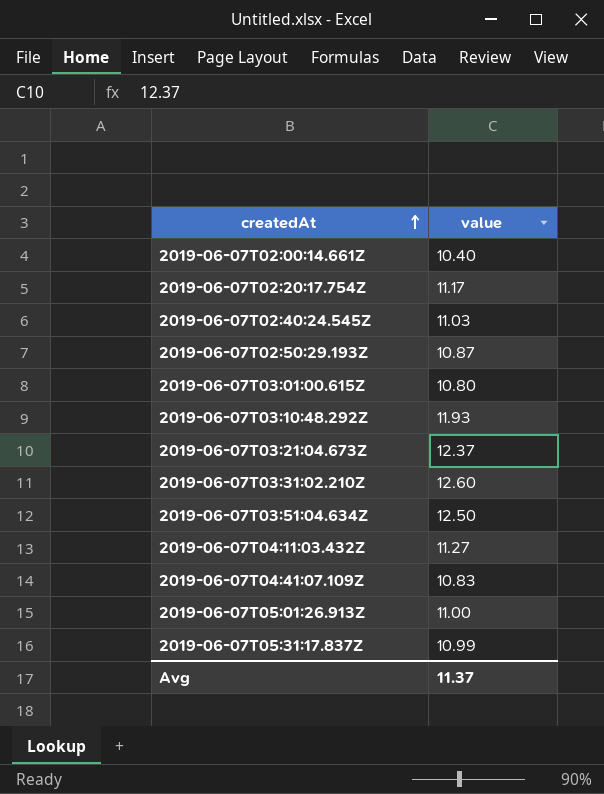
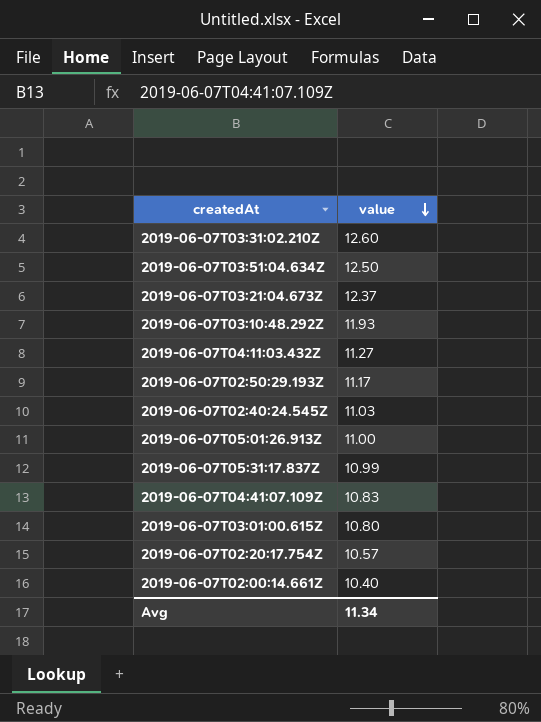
row order: createdAt ascending -> value descending
2019-06-07T02:50:29.193Z | value: 10.87 -> 11.17
2019-06-07T02:20:17.754Z | value: 11.17 -> 10.57
Avg | value: 11.37 -> 11.34

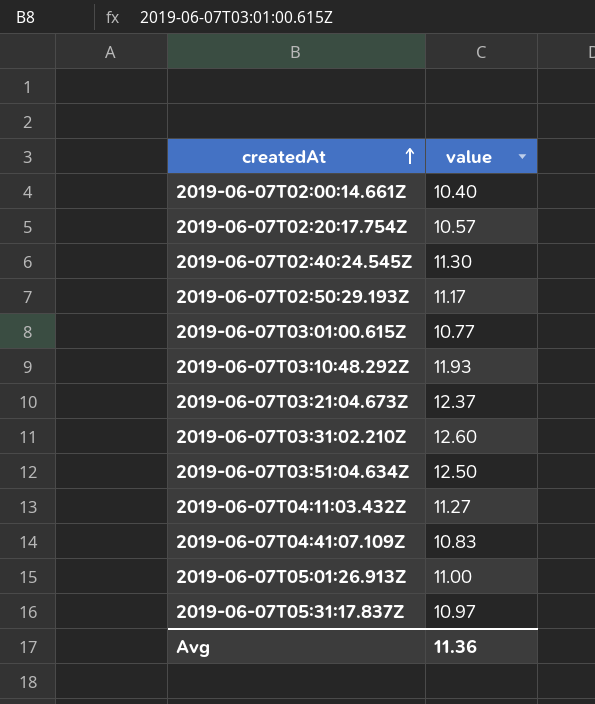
row order: value descending -> createdAt ascending
2019-06-07T02:40:24.545Z | value: 11.03 -> 11.30
2019-06-07T03:01:00.615Z | value: 10.80 -> 10.77
2019-06-07T05:31:17.837Z | value: 10.99 -> 10.97
Avg | value: 11.34 -> 11.36

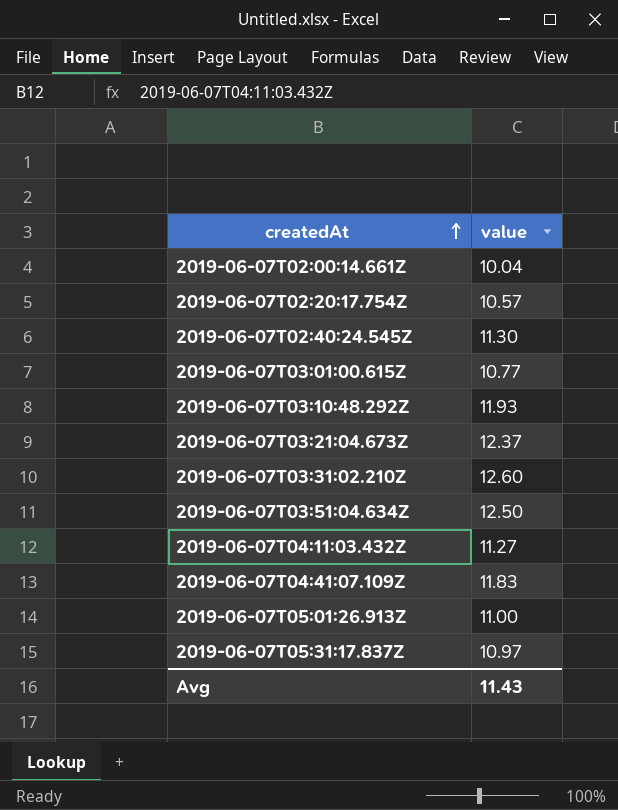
row 2019-06-07T02:50:29.193Z: 11.17 -> none
2019-06-07T02:00:14.661Z | value: 10.40 -> 10.04
2019-06-07T04:41:07.109Z | value: 10.83 -> 11.83
Avg | value: 11.36 -> 11.43

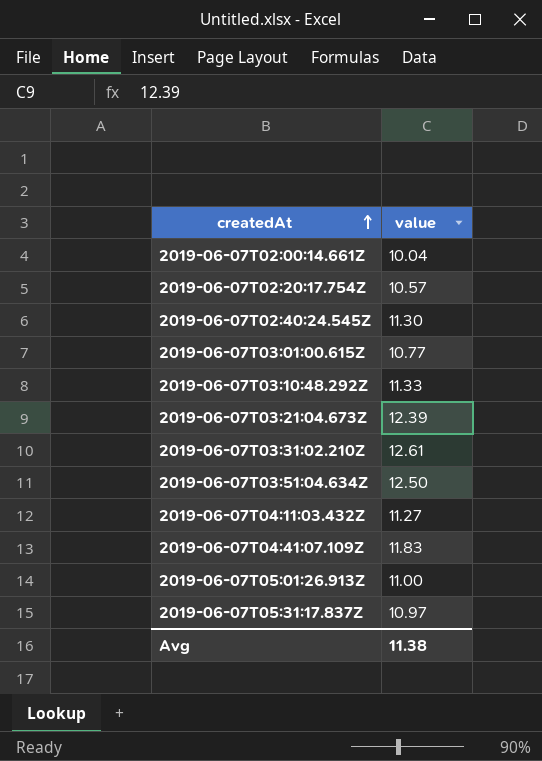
2019-06-07T03:10:48.292Z | value: 11.93 -> 11.33
2019-06-07T03:21:04.673Z | value: 12.37 -> 12.39
2019-06-07T03:31:02.210Z | value: 12.60 -> 12.61
Avg | value: 11.43 -> 11.38

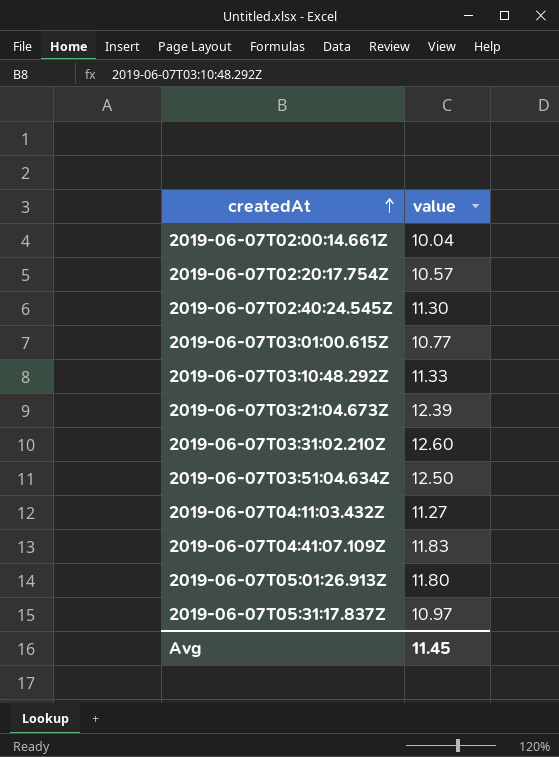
2019-06-07T03:31:02.210Z | value: 12.61 -> 12.60
2019-06-07T05:01:26.913Z | value: 11.00 -> 11.80
Avg | value: 11.38 -> 11.45

